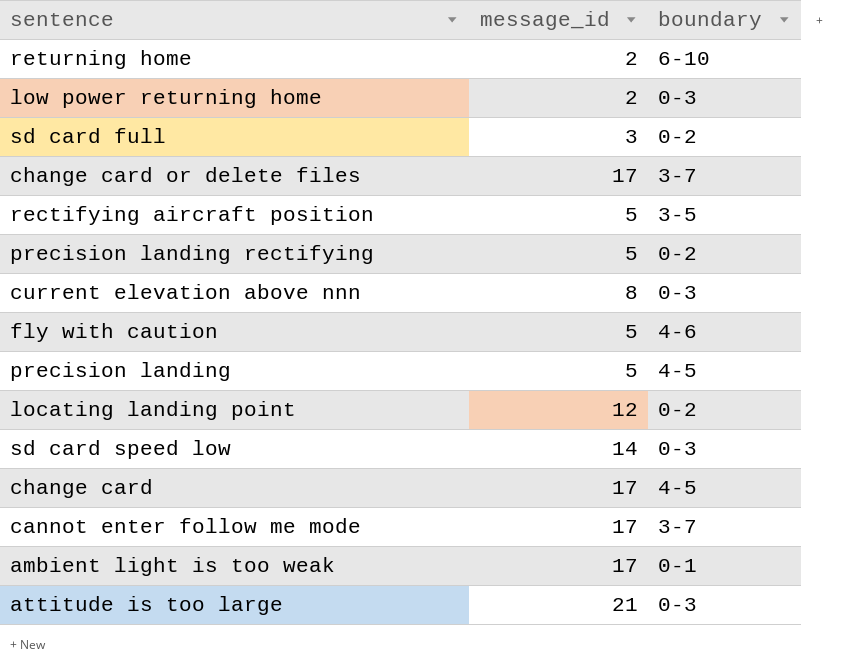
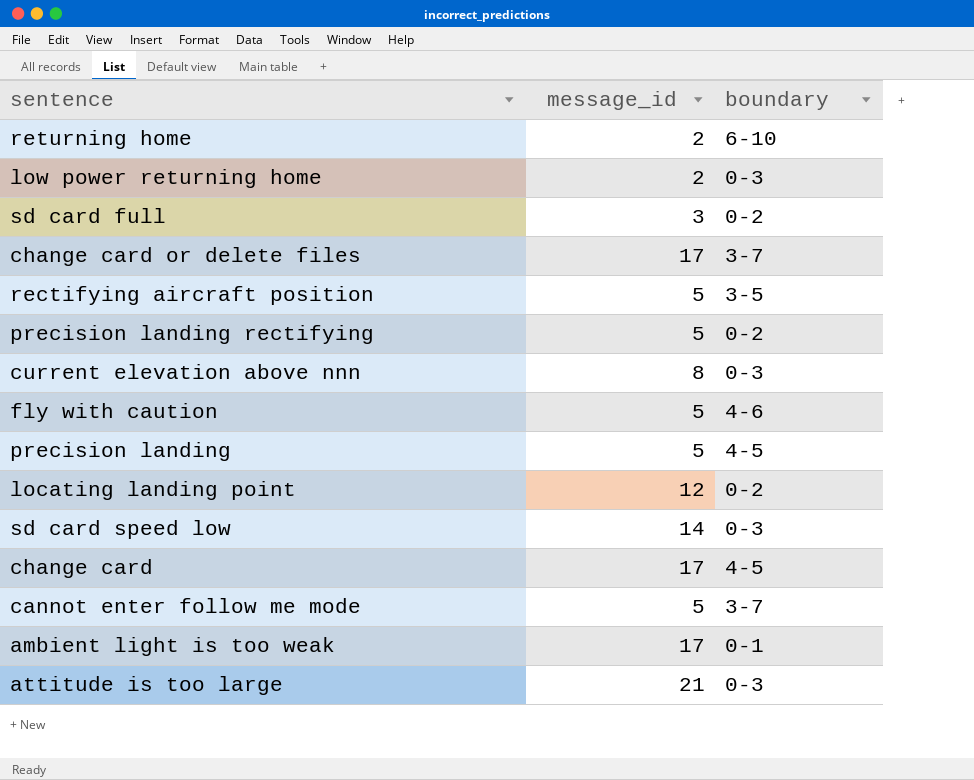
cannot enter follow me mode | message_id: 17 -> 5

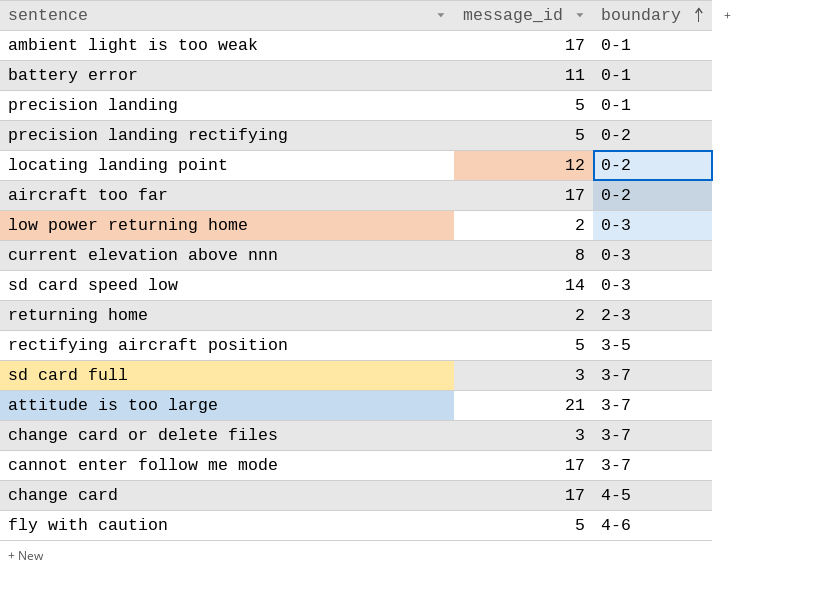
row order: none -> boundary ascending
row battery error: none -> 11 | 0-1
precision landing | boundary: 4-5 -> 0-1
row aircraft too far: none -> 17 | 0-2
returning home | boundary: 6-10 -> 2-3
sd card full | boundary: 0-2 -> 3-7
attitude is too large | boundary: 0-3 -> 3-7
change card or delete files | message_id: 17 -> 3
cannot enter follow me mode | message_id: 5 -> 17

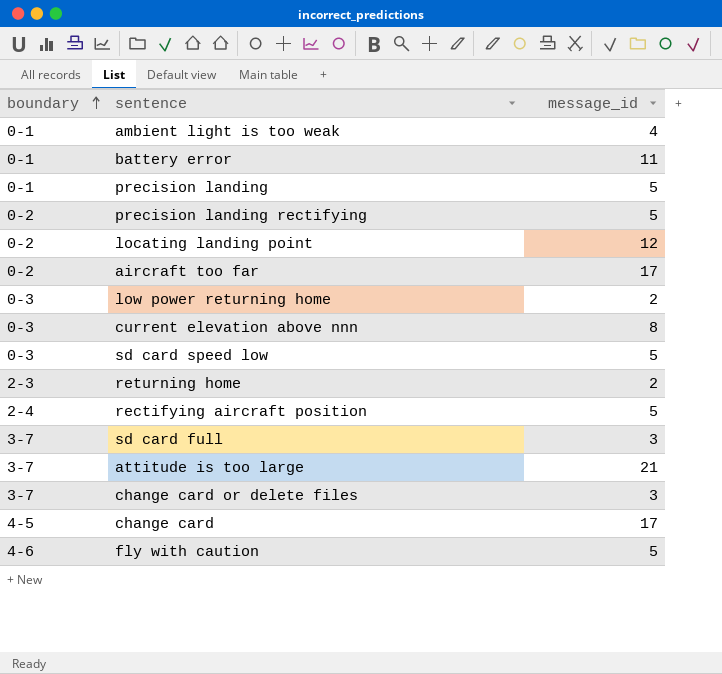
column boundary | position: 3 -> 1
row cannot enter follow me mode: 17 | 3-7 -> none
ambient light is too weak | message_id: 17 -> 4
sd card speed low | message_id: 14 -> 5
rectifying aircraft position | boundary: 3-5 -> 2-4

